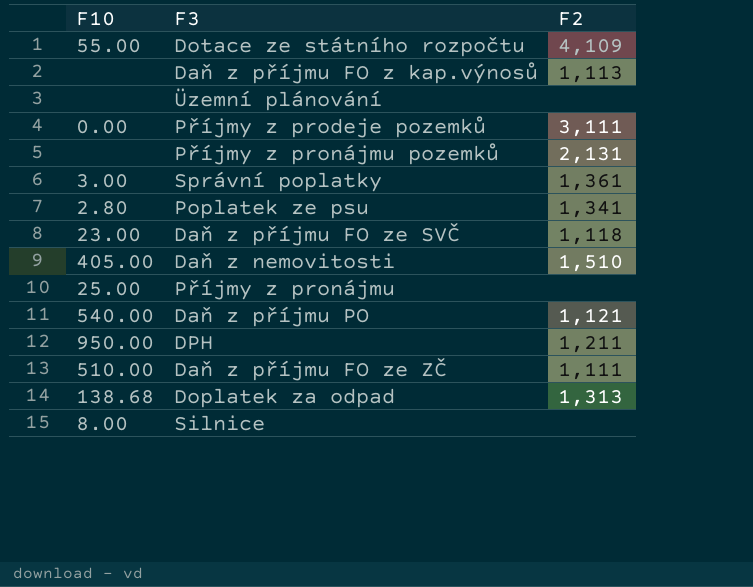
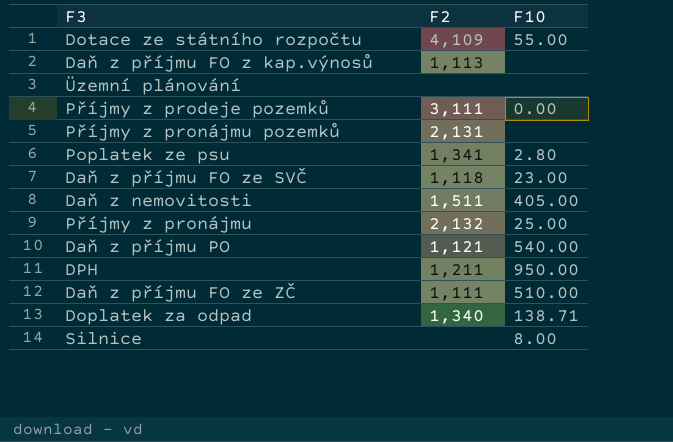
column F10 | position: 1 -> 3
row Správní poplatky: 3.00 | 1,361 -> none
Daň z nemovitosti | F2: 1,510 -> 1,511
Příjmy z pronájmu | F2: none -> 2,132
Doplatek za odpad | F2: 1,313 -> 1,340
Doplatek za odpad | F10: 138.68 -> 138.71

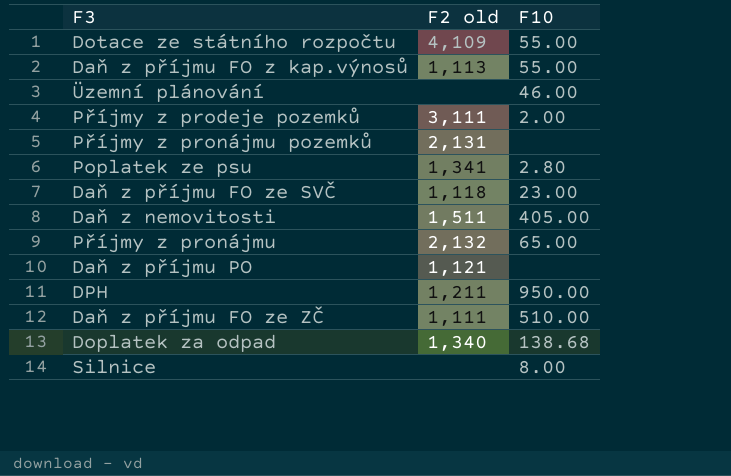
column name: F2 -> F2 old
Daň z příjmu FO z kap.výnosů | F10: none -> 55.00
Üzemní plánování | F10: none -> 46.00
Příjmy z prodeje pozemků | F10: 0.00 -> 2.00
Příjmy z pronájmu | F10: 25.00 -> 65.00
Daň z příjmu PO | F10: 540.00 -> none
Doplatek za odpad | F10: 138.71 -> 138.68

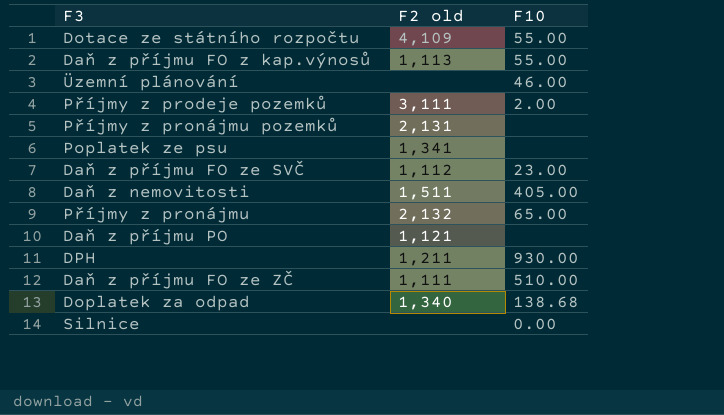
Poplatek ze psu | F10: 2.80 -> none
Daň z příjmu FO ze SVČ | F2 old: 1,118 -> 1,112
DPH | F10: 950.00 -> 930.00
Silnice | F10: 8.00 -> 0.00

